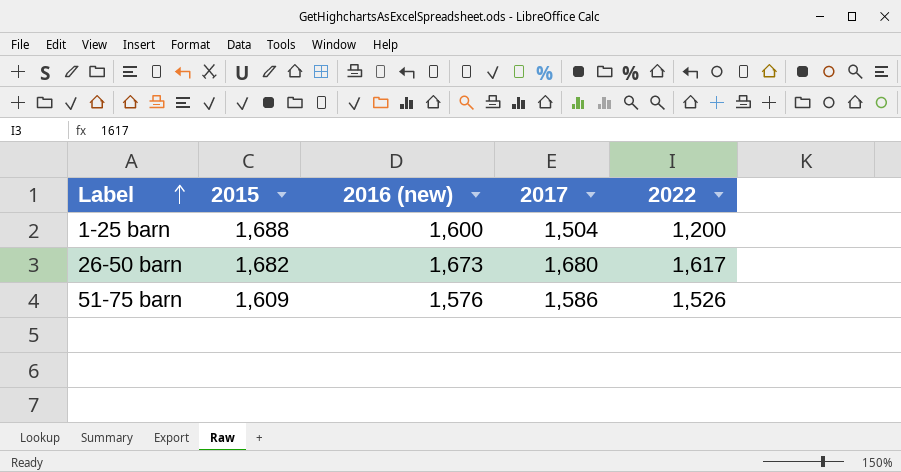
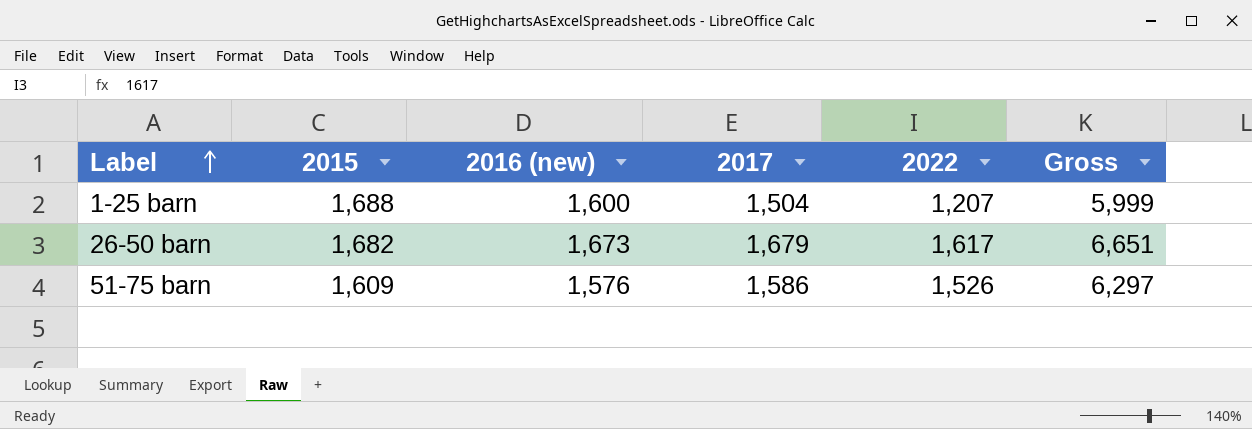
column Gross | formula: none -> [2015] + [2016 (new)] + [2017] + [2022]
1-25 barn | 2022: 1,200 -> 1,207
26-50 barn | 2017: 1,680 -> 1,679

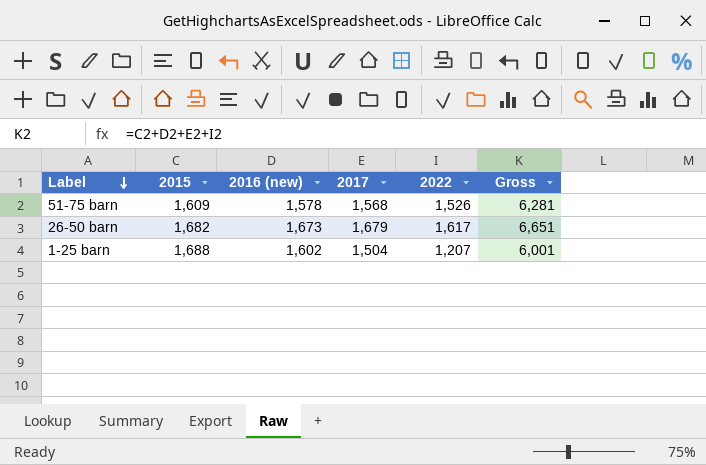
row order: Label ascending -> Label descending
51-75 barn | 2016 (new): 1,576 -> 1,578
51-75 barn | 2017: 1,586 -> 1,568
51-75 barn | Gross: 6,297 -> 6,281
1-25 barn | 2016 (new): 1,600 -> 1,602
1-25 barn | Gross: 5,999 -> 6,001

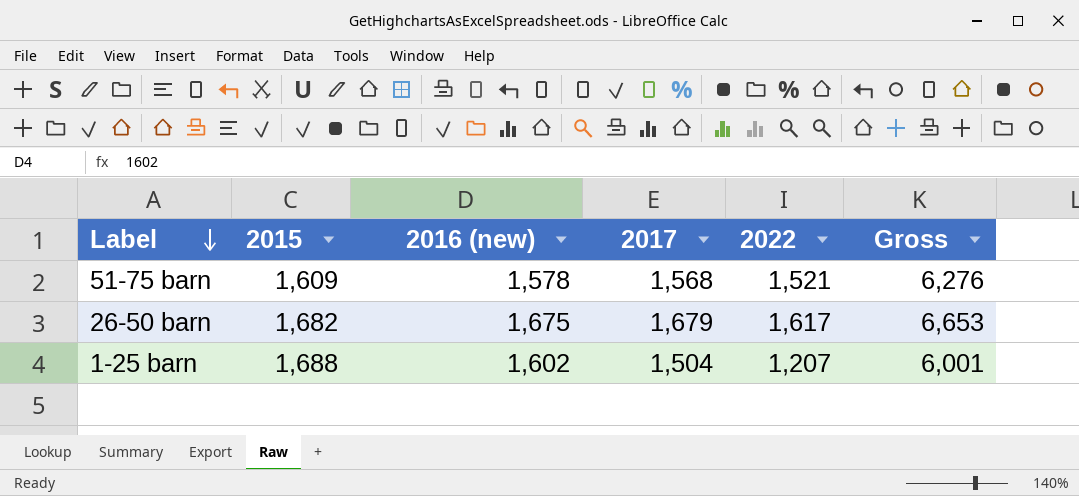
51-75 barn | 2022: 1,526 -> 1,521
51-75 barn | Gross: 6,281 -> 6,276
26-50 barn | 2016 (new): 1,673 -> 1,675
26-50 barn | Gross: 6,651 -> 6,653

